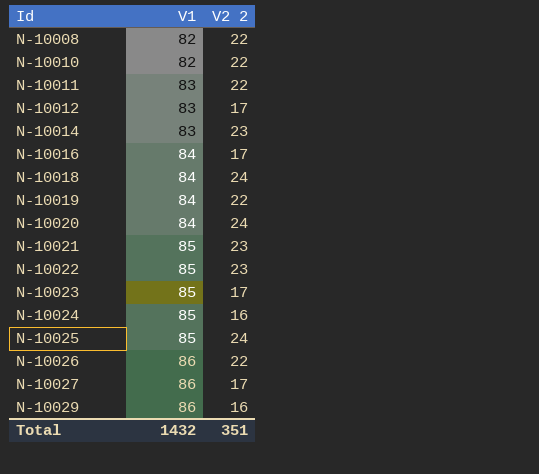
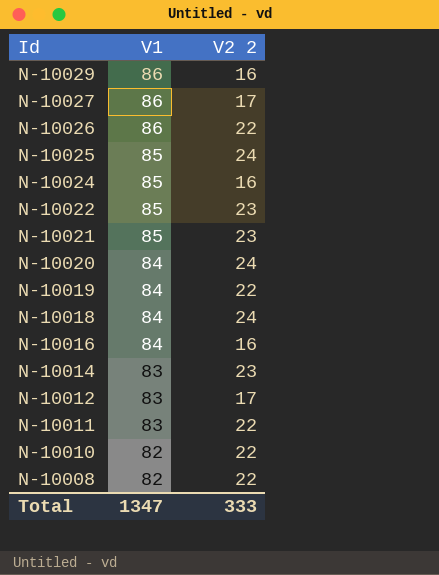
row order: Id ascending -> Id descending
row N-10023: 85 | 17 -> none
N-10016 | V2 2: 17 -> 16
Total | V1: 1432 -> 1347
Total | V2 2: 351 -> 333

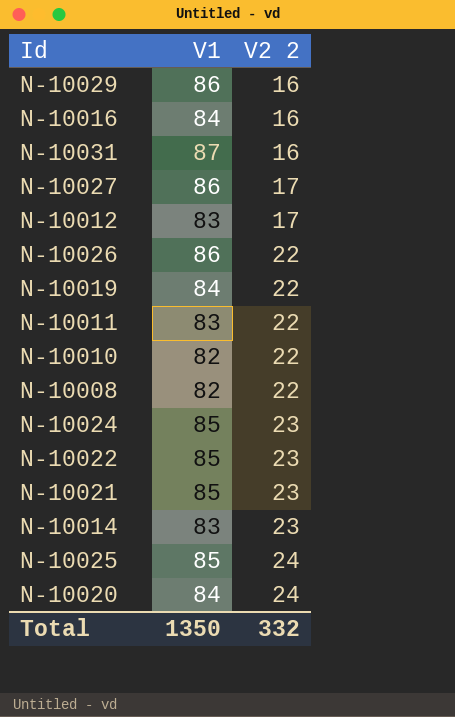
row order: Id descending -> V2 2 ascending
row N-10018: 84 | 24 -> none
row N-10031: none -> 87 | 16
N-10024 | V2 2: 16 -> 23
Total | V1: 1347 -> 1350
Total | V2 2: 333 -> 332

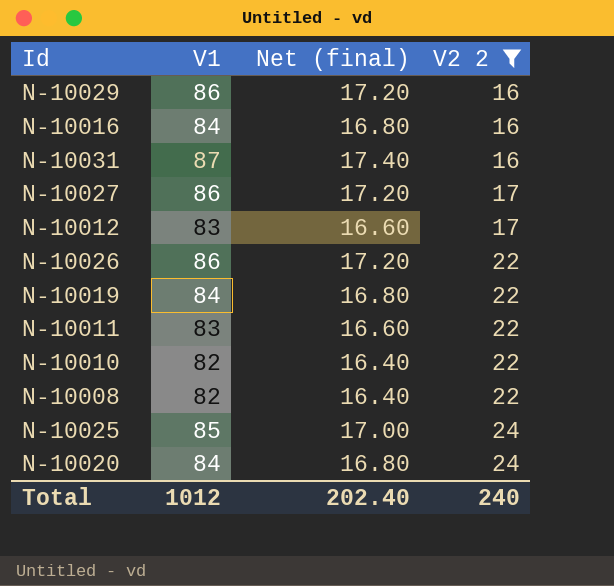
filter: none -> V2 2 != 23
column Net (final) | formula: none -> [V1] * 0.2
Total | V1: 1350 -> 1012
Total | V2 2: 332 -> 240

